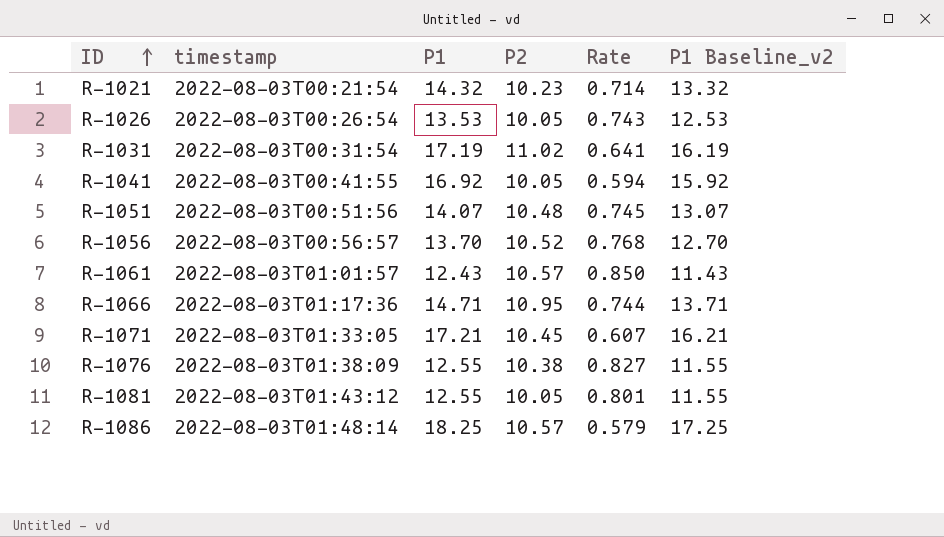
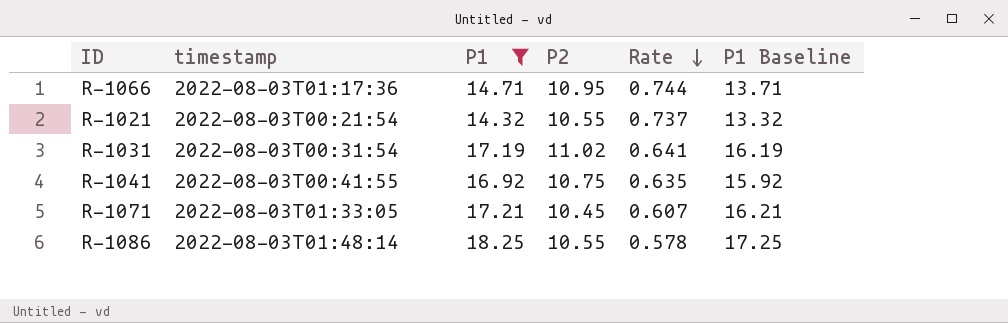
filter: none -> P1 >= 14.32
row order: ID ascending -> Rate descending
column name: P1 Baseline_v2 -> P1 Baseline
R-1021 | P2: 10.23 -> 10.55
R-1021 | Rate: 0.714 -> 0.737
R-1041 | P2: 10.05 -> 10.75
R-1041 | Rate: 0.594 -> 0.635
R-1086 | P2: 10.57 -> 10.55
R-1086 | Rate: 0.579 -> 0.578

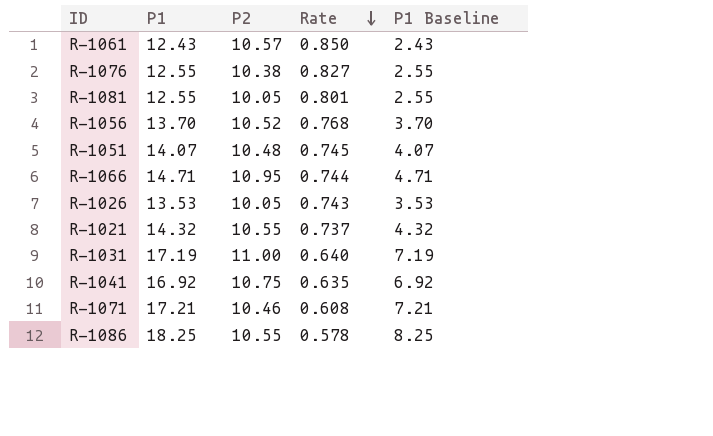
filter: P1 >= 14.32 -> none
column timestamp | position: 2 -> none
column P1 Baseline | formula: [P1] - 1 -> [P1] - 10
R-1031 | P2: 11.02 -> 11.00
R-1031 | Rate: 0.641 -> 0.640
R-1071 | P2: 10.45 -> 10.46
R-1071 | Rate: 0.607 -> 0.608

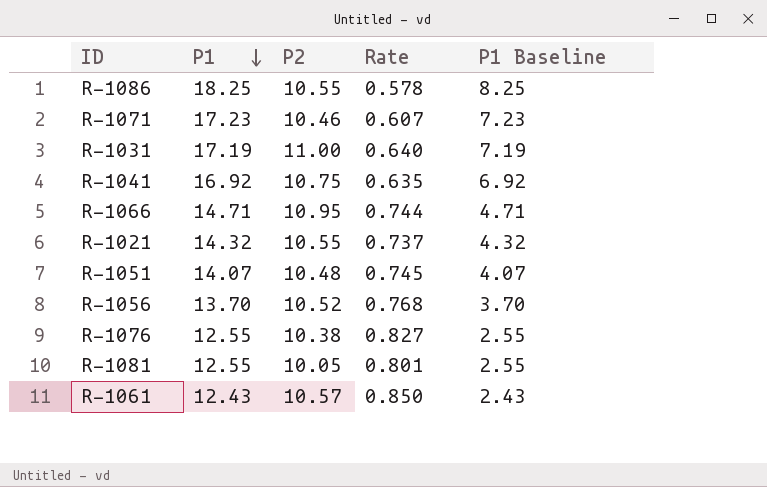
row order: Rate descending -> P1 descending
row R-1026: 13.53 | 10.05 | 0.743 | 3.53 -> none
R-1071 | P1: 17.21 -> 17.23
R-1071 | Rate: 0.608 -> 0.607
R-1071 | P1 Baseline: 7.21 -> 7.23

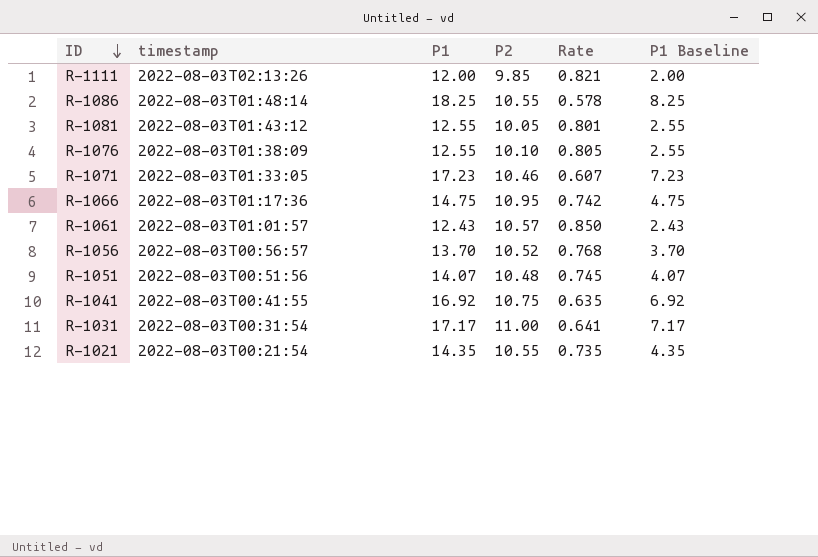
row order: P1 descending -> ID descending
column timestamp | position: none -> 2
row R-1111: none -> 2022-08-03T02:13:26 | 12.00 | 9.85 | 0.821 | 2.00
R-1076 | P2: 10.38 -> 10.10
R-1076 | Rate: 0.827 -> 0.805
R-1066 | P1: 14.71 -> 14.75
R-1066 | Rate: 0.744 -> 0.742
R-1066 | P1 Baseline: 4.71 -> 4.75
R-1031 | P1: 17.19 -> 17.17
R-1031 | Rate: 0.640 -> 0.641
R-1031 | P1 Baseline: 7.19 -> 7.17
R-1021 | P1: 14.32 -> 14.35
R-1021 | Rate: 0.737 -> 0.735
R-1021 | P1 Baseline: 4.32 -> 4.35

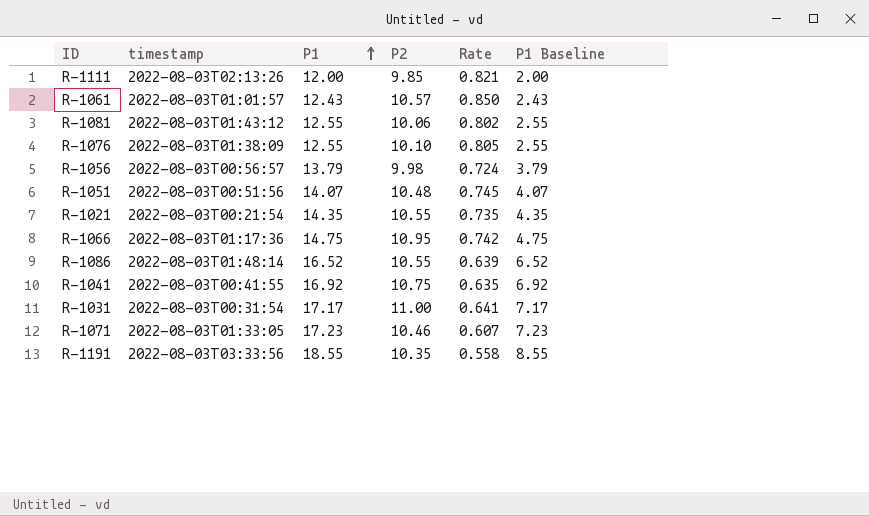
row order: ID descending -> P1 ascending
R-1081 | P2: 10.05 -> 10.06
R-1081 | Rate: 0.801 -> 0.802
R-1056 | P1: 13.70 -> 13.79
R-1056 | P2: 10.52 -> 9.98
R-1056 | Rate: 0.768 -> 0.724
R-1056 | P1 Baseline: 3.70 -> 3.79
R-1086 | P1: 18.25 -> 16.52
R-1086 | Rate: 0.578 -> 0.639
R-1086 | P1 Baseline: 8.25 -> 6.52
row R-1191: none -> 2022-08-03T03:33:56 | 18.55 | 10.35 | 0.558 | 8.55

